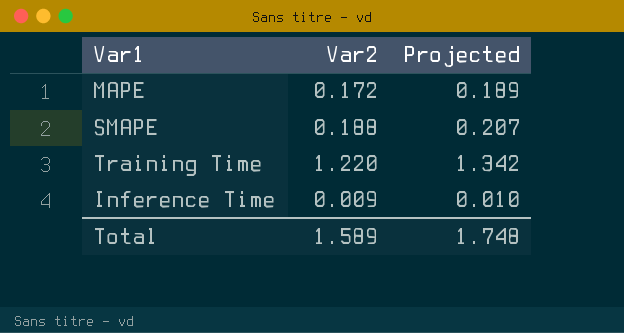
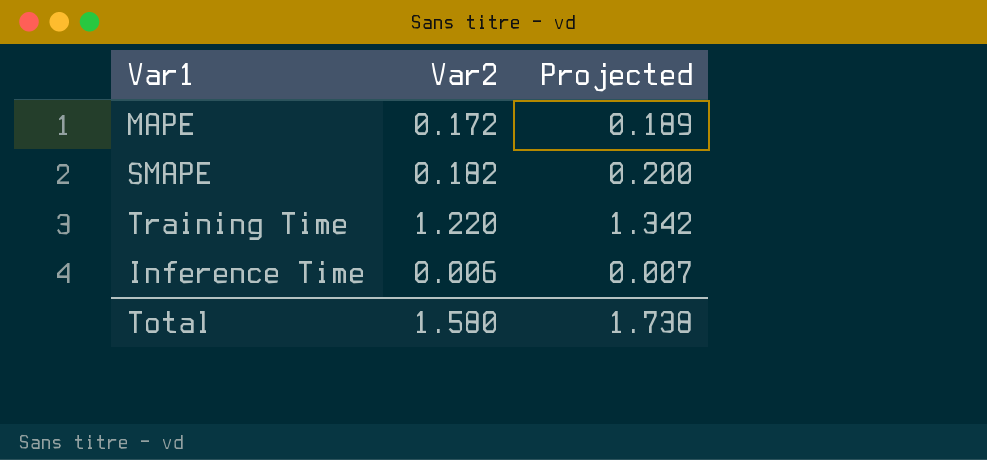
SMAPE | Var2: 0.188 -> 0.182
SMAPE | Projected: 0.207 -> 0.200
Inference Time | Var2: 0.009 -> 0.006
Inference Time | Projected: 0.010 -> 0.007
Total | Var2: 1.589 -> 1.580
Total | Projected: 1.748 -> 1.738

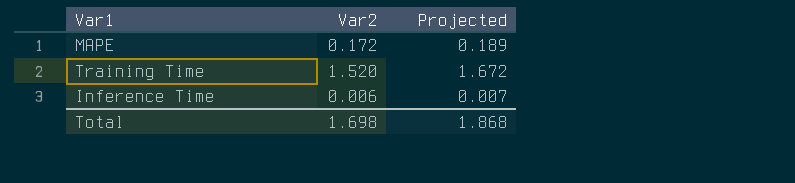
row SMAPE: 0.182 | 0.200 -> none
Training Time | Var2: 1.220 -> 1.520
Training Time | Projected: 1.342 -> 1.672
Total | Var2: 1.580 -> 1.698
Total | Projected: 1.738 -> 1.868

